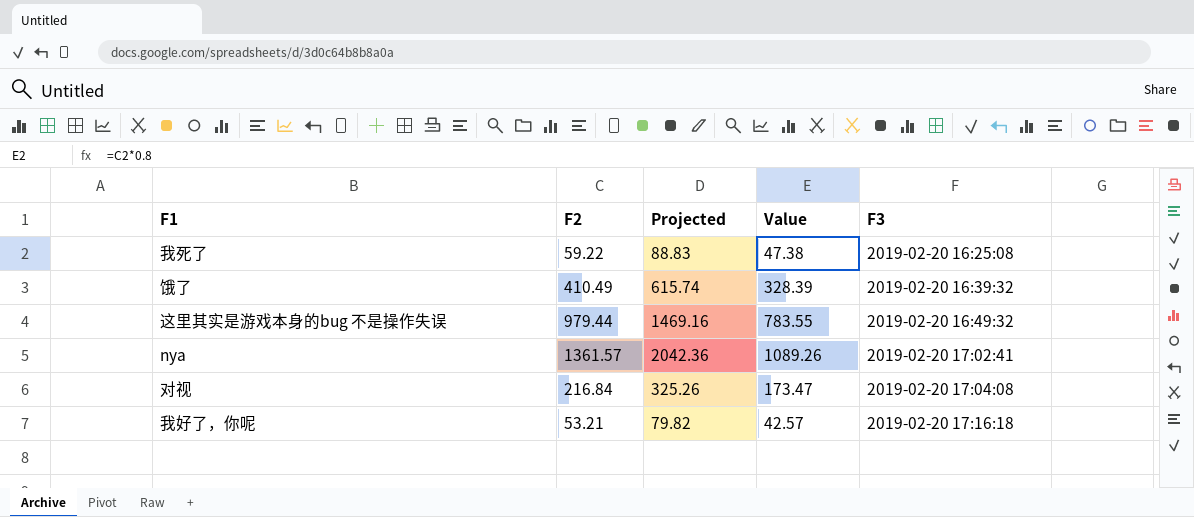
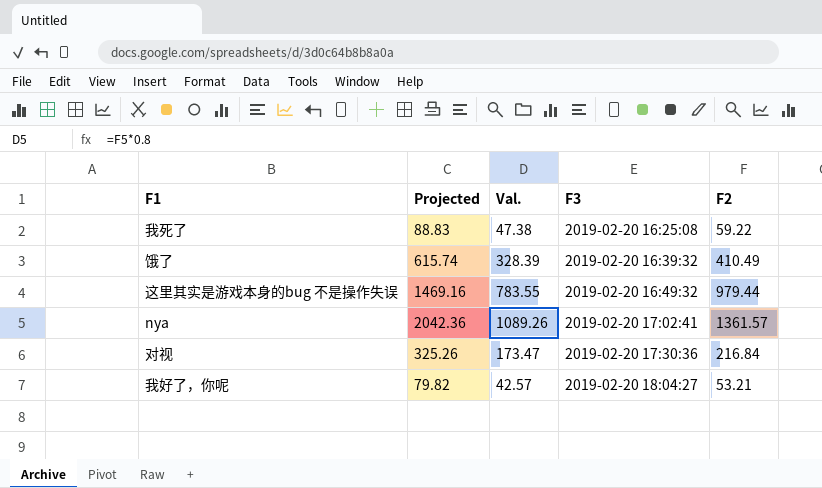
column name: Value -> Val.
column F2 | position: 2 -> 5
对视 | F3: 2019-02-20 17:04:08 -> 2019-02-20 17:30:36
我好了，你呢 | F3: 2019-02-20 17:16:18 -> 2019-02-20 18:04:27

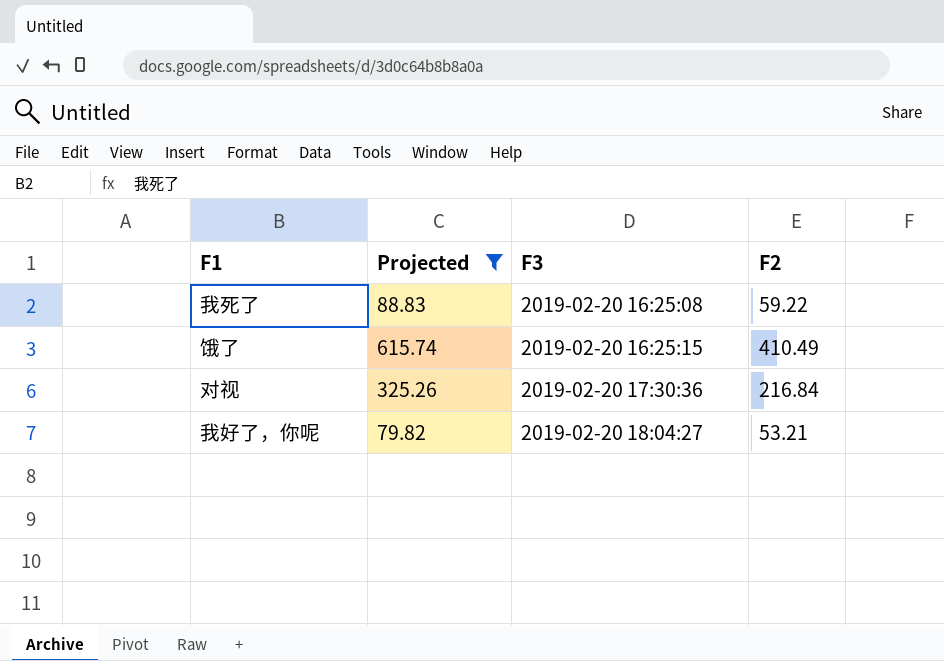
filter: none -> Projected <= 615.74
column Val. | formula: [F2] * 0.8 -> none
饿了 | F3: 2019-02-20 16:39:32 -> 2019-02-20 16:25:15

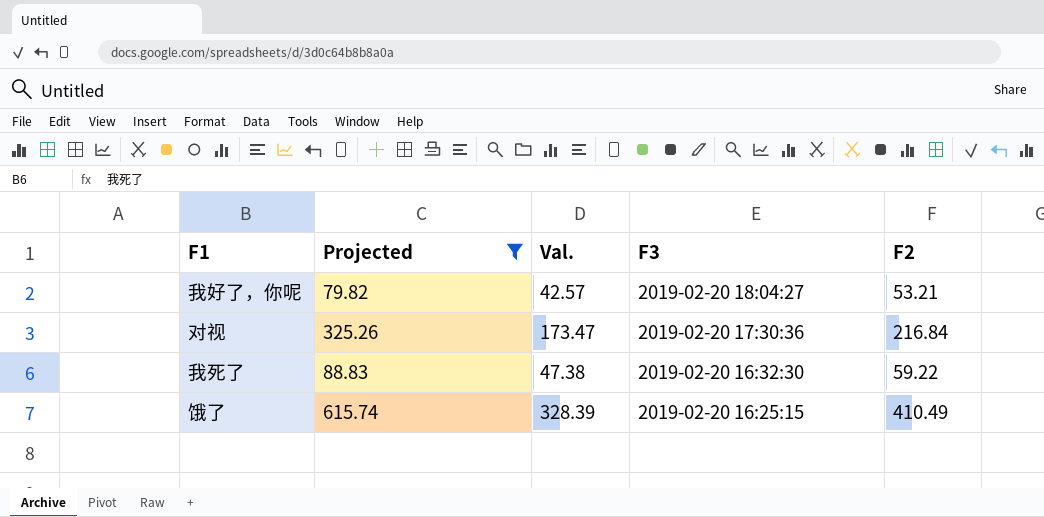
row order: F3 ascending -> F3 descending
column Val. | formula: none -> [F2] * 0.8
我死了 | F3: 2019-02-20 16:25:08 -> 2019-02-20 16:32:30

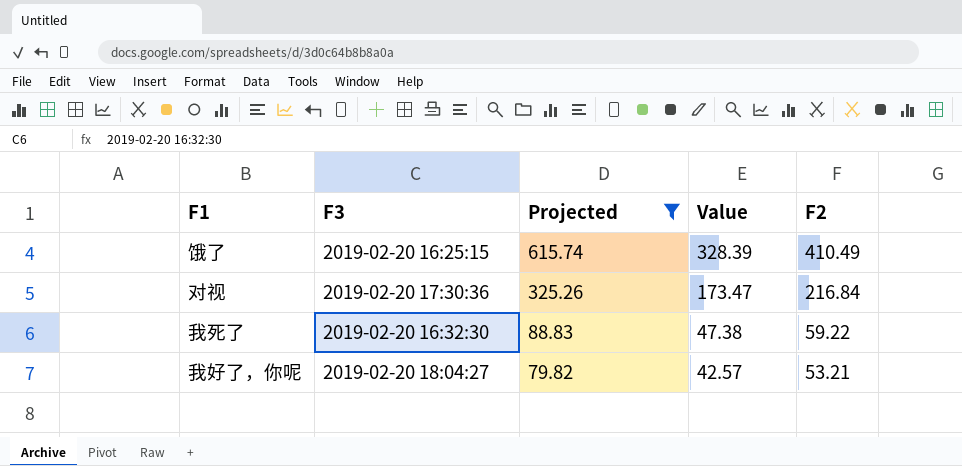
row order: F3 descending -> Projected descending
column F3 | position: 4 -> 2
column name: Val. -> Value

